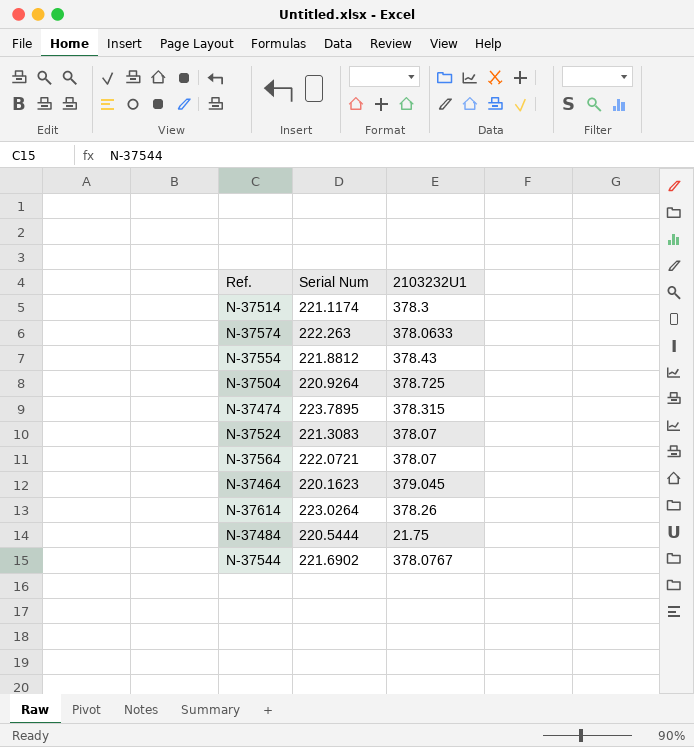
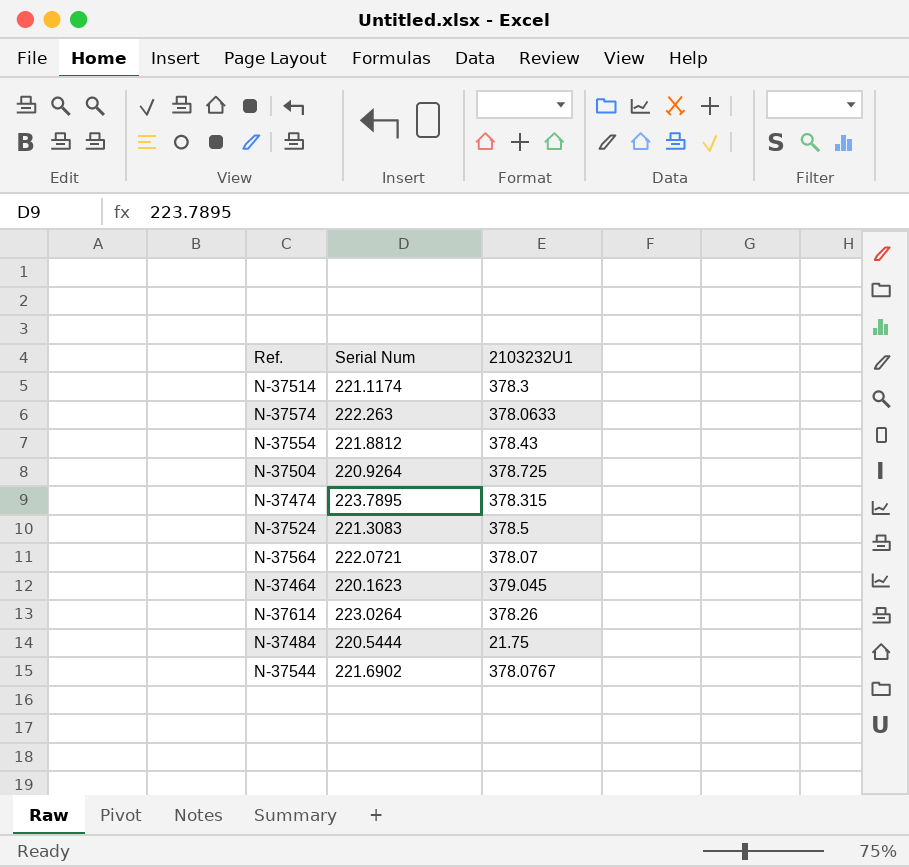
N-37524 | 2103232U1: 378.07 -> 378.5

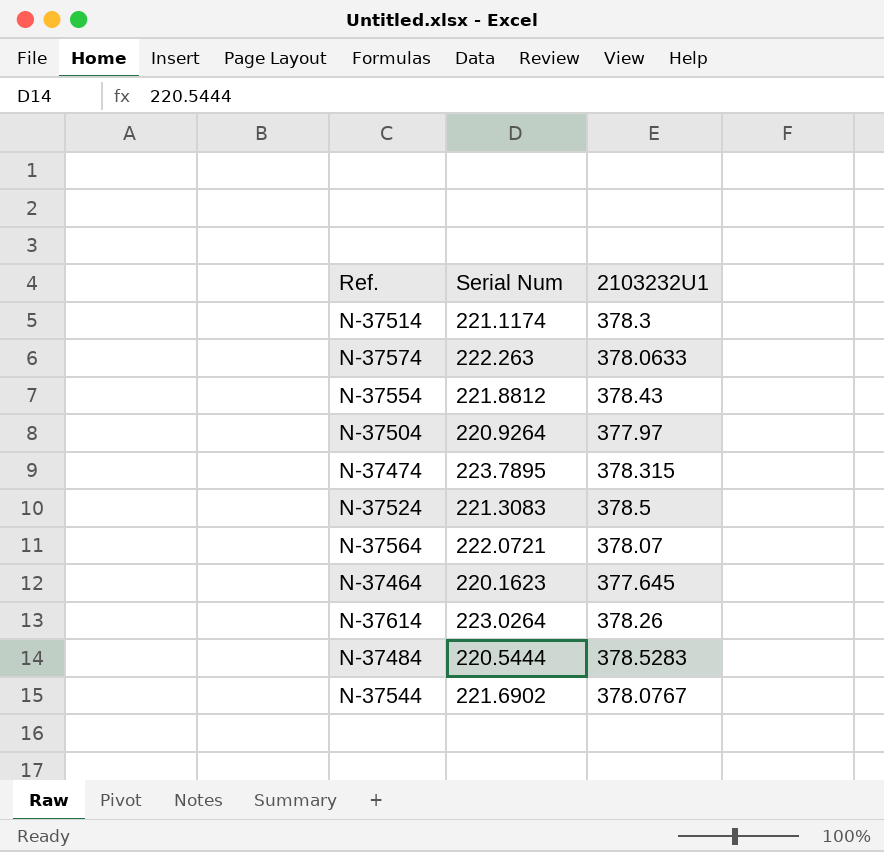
N-37504 | 2103232U1: 378.725 -> 377.97
N-37464 | 2103232U1: 379.045 -> 377.645
N-37484 | 2103232U1: 21.75 -> 378.5283

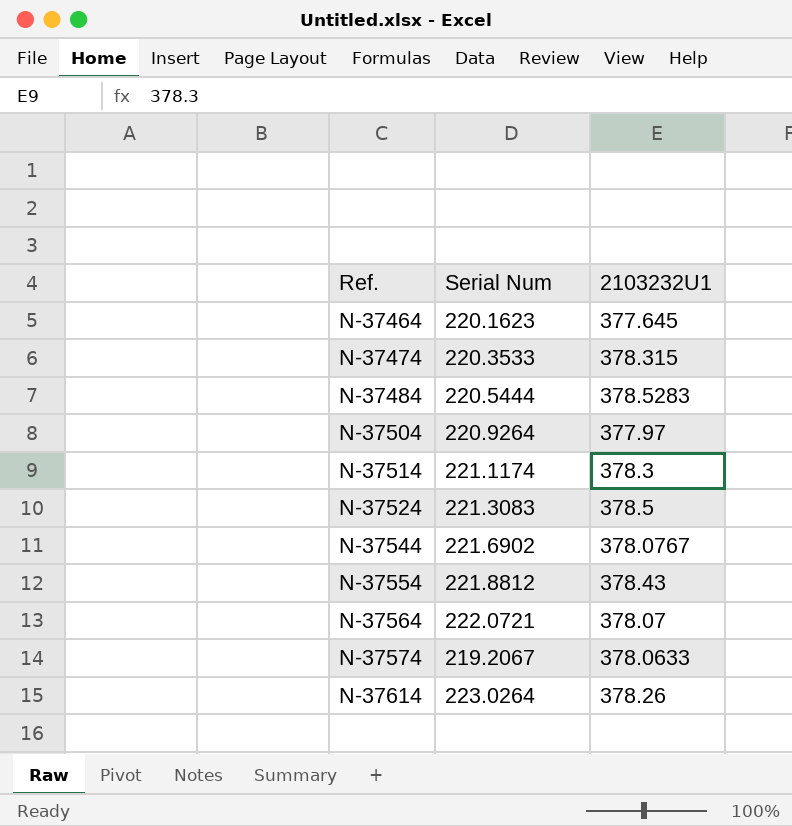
row order: none -> Ref. ascending
N-37474 | Serial Num: 223.7895 -> 220.3533
N-37574 | Serial Num: 222.263 -> 219.2067

